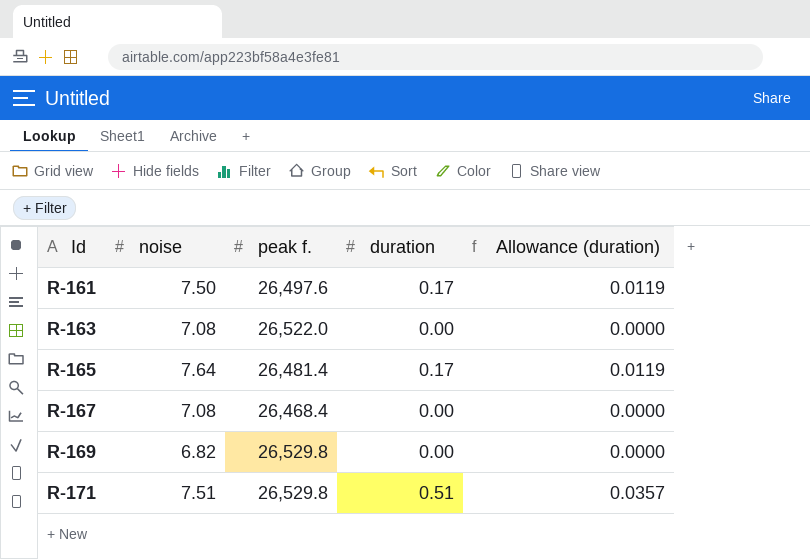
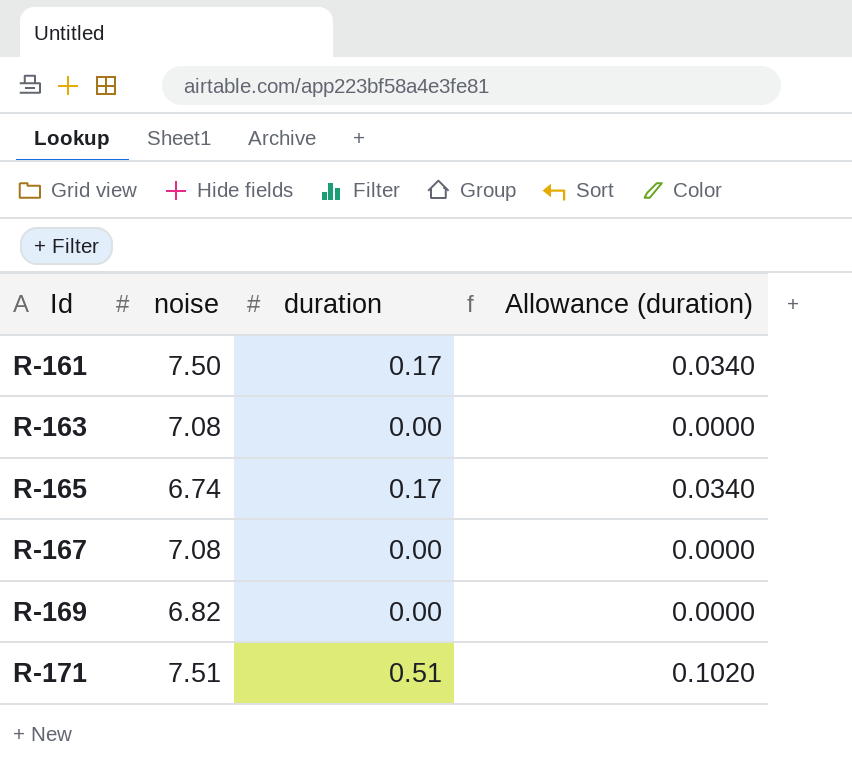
column peak f. | position: 3 -> none
column Allowance (duration) | formula: [duration] * 0.07 -> [duration] * 0.2
R-165 | noise: 7.64 -> 6.74

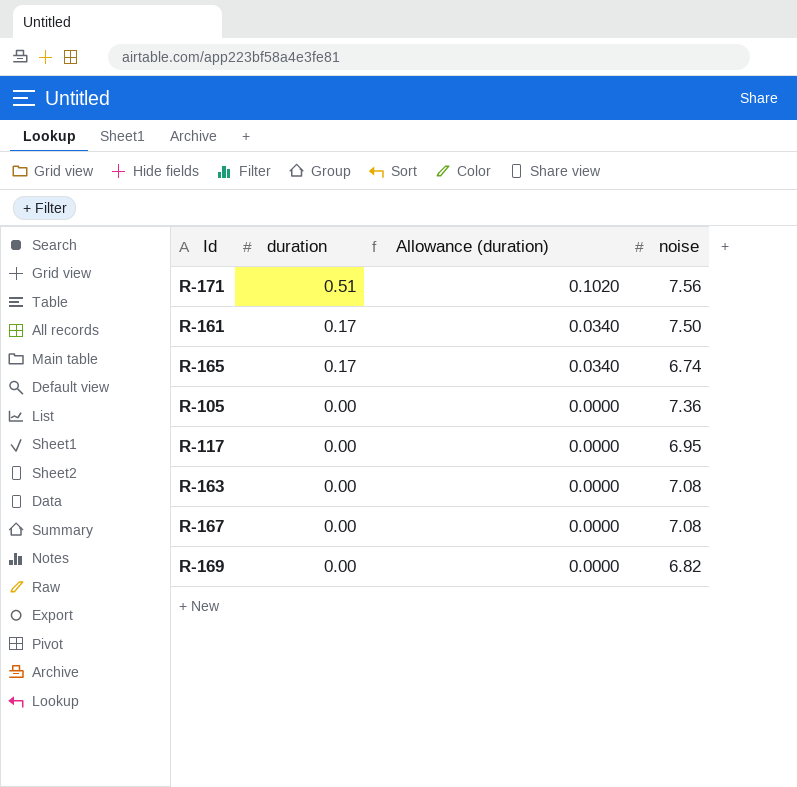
row order: Id ascending -> duration descending
column noise | position: 2 -> 4
R-171 | noise: 7.51 -> 7.56
row R-105: none -> 0.00 | 0.0000 | 7.36
row R-117: none -> 0.00 | 0.0000 | 6.95

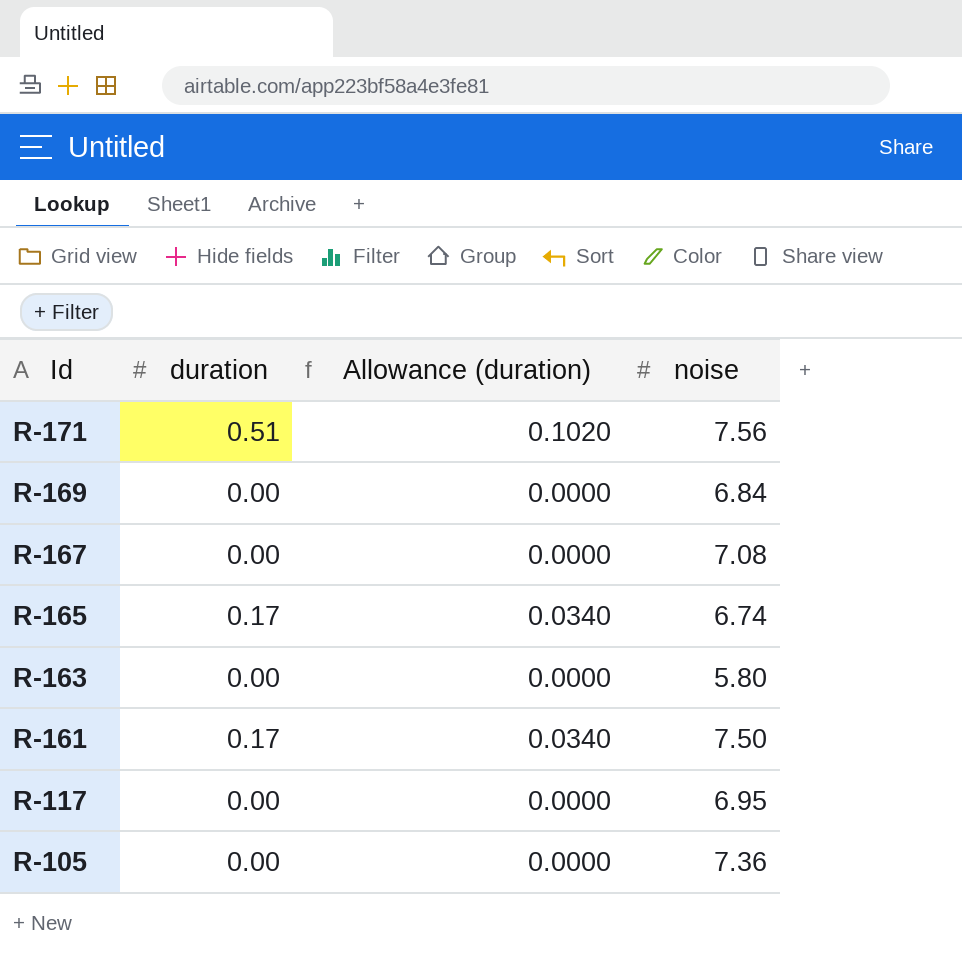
row order: duration descending -> Id descending
R-169 | noise: 6.82 -> 6.84
R-163 | noise: 7.08 -> 5.80

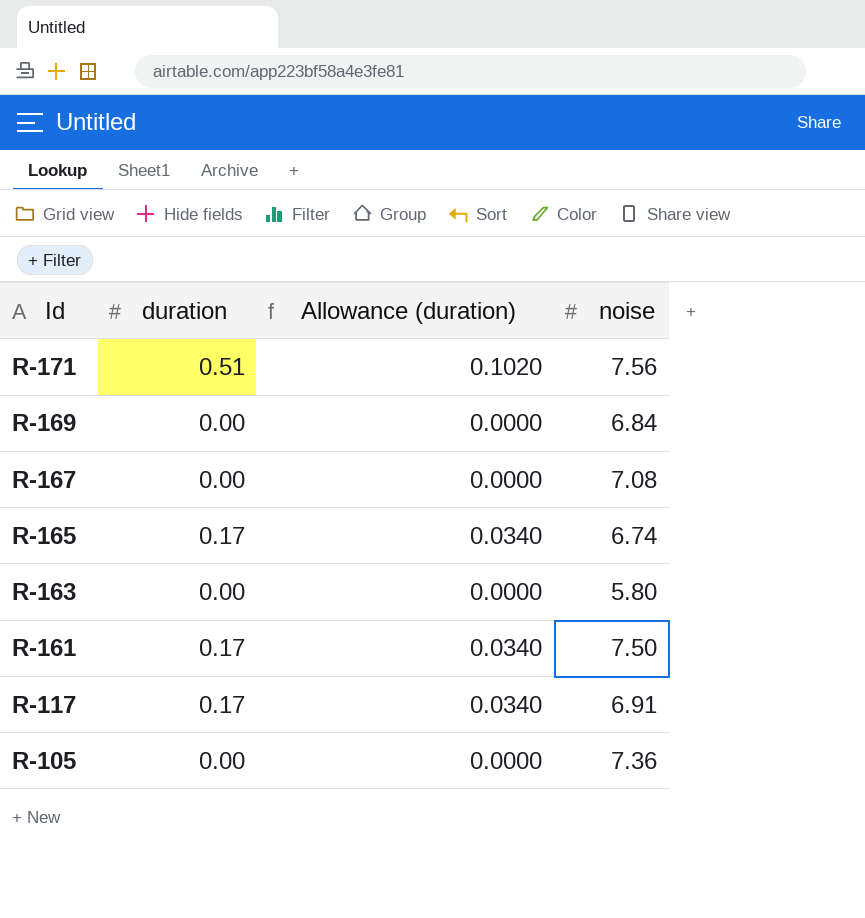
R-117 | duration: 0.00 -> 0.17
R-117 | Allowance (duration): 0.0000 -> 0.0340
R-117 | noise: 6.95 -> 6.91

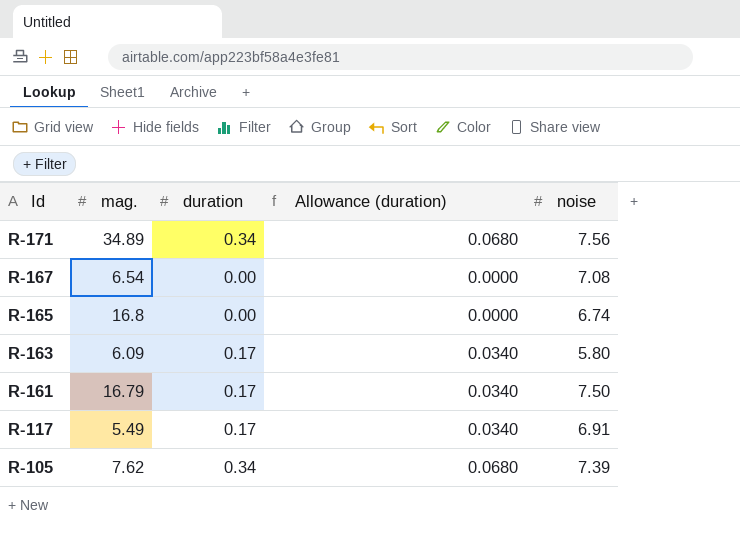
column mag. | position: none -> 2
row R-169: 0.00 | 0.0000 | 6.84 -> none
R-171 | duration: 0.51 -> 0.34
R-171 | Allowance (duration): 0.1020 -> 0.0680
R-165 | duration: 0.17 -> 0.00
R-165 | Allowance (duration): 0.0340 -> 0.0000
R-163 | duration: 0.00 -> 0.17
R-163 | Allowance (duration): 0.0000 -> 0.0340
R-105 | duration: 0.00 -> 0.34
R-105 | Allowance (duration): 0.0000 -> 0.0680
R-105 | noise: 7.36 -> 7.39

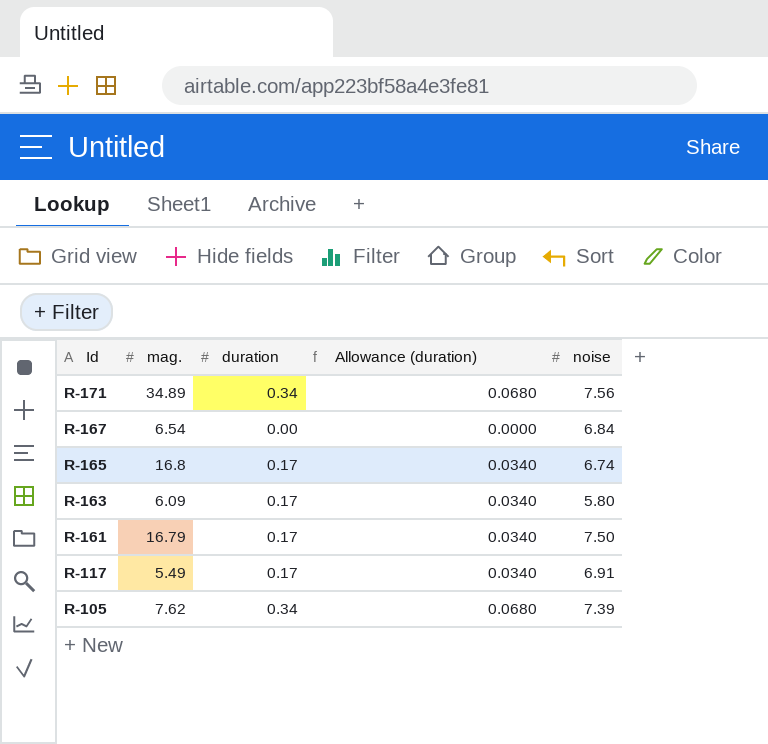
R-167 | noise: 7.08 -> 6.84
R-165 | duration: 0.00 -> 0.17
R-165 | Allowance (duration): 0.0000 -> 0.0340

